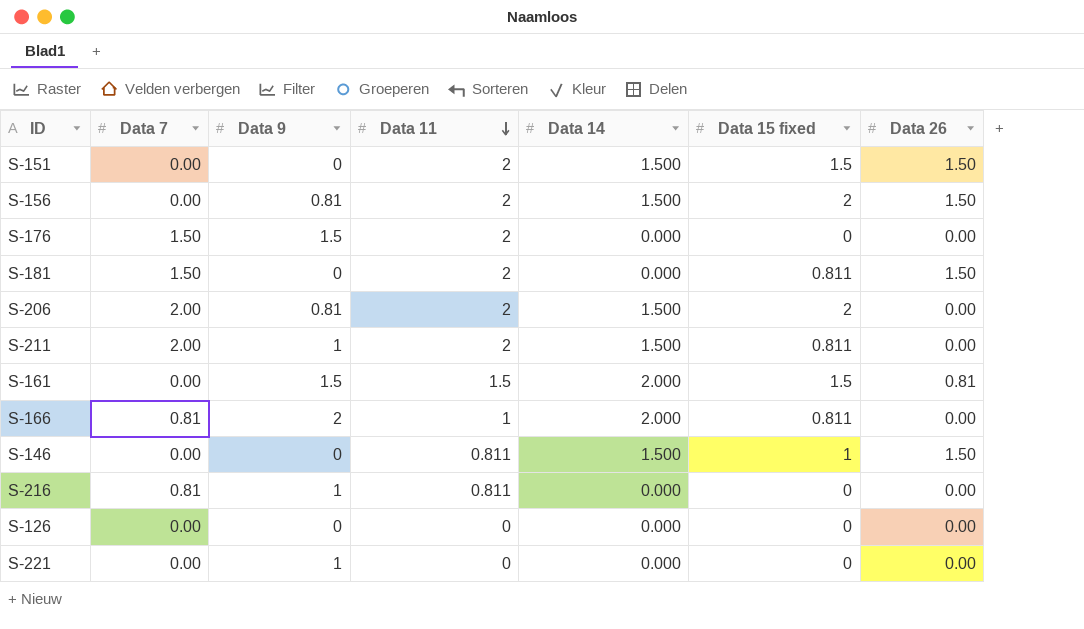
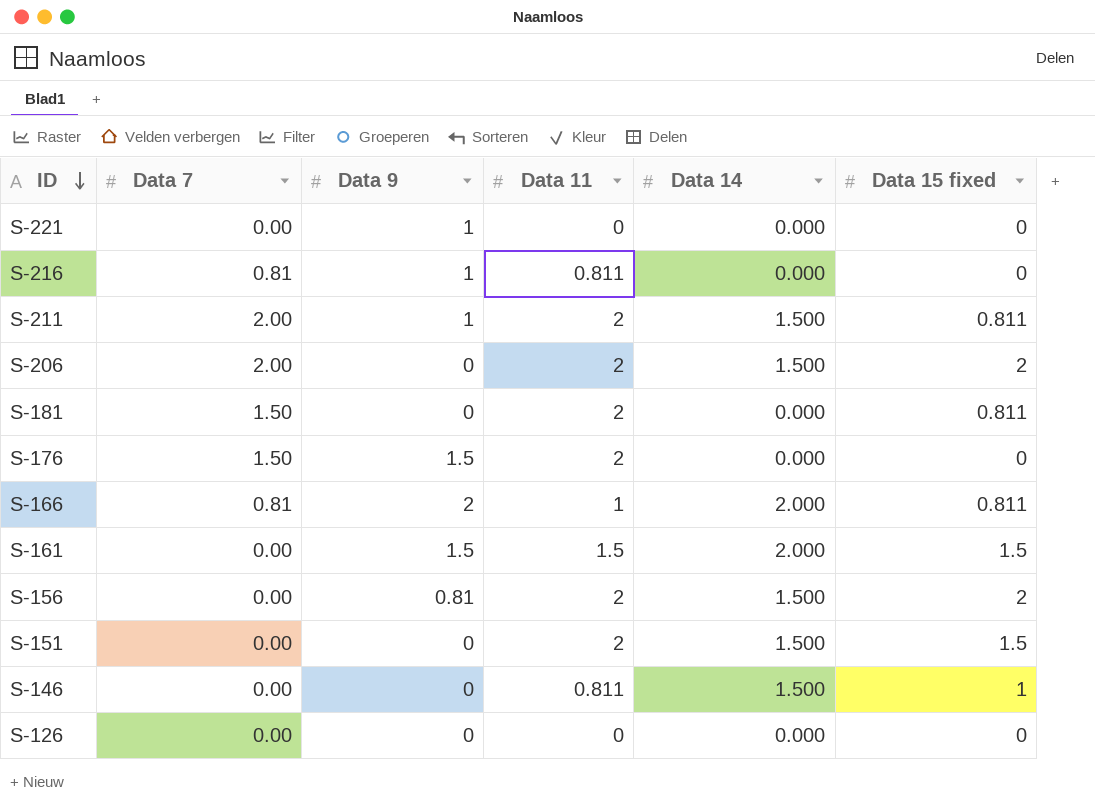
row order: Data 11 descending -> ID descending
column Data 26 | position: 7 -> none
S-206 | Data 9: 0.81 -> 0

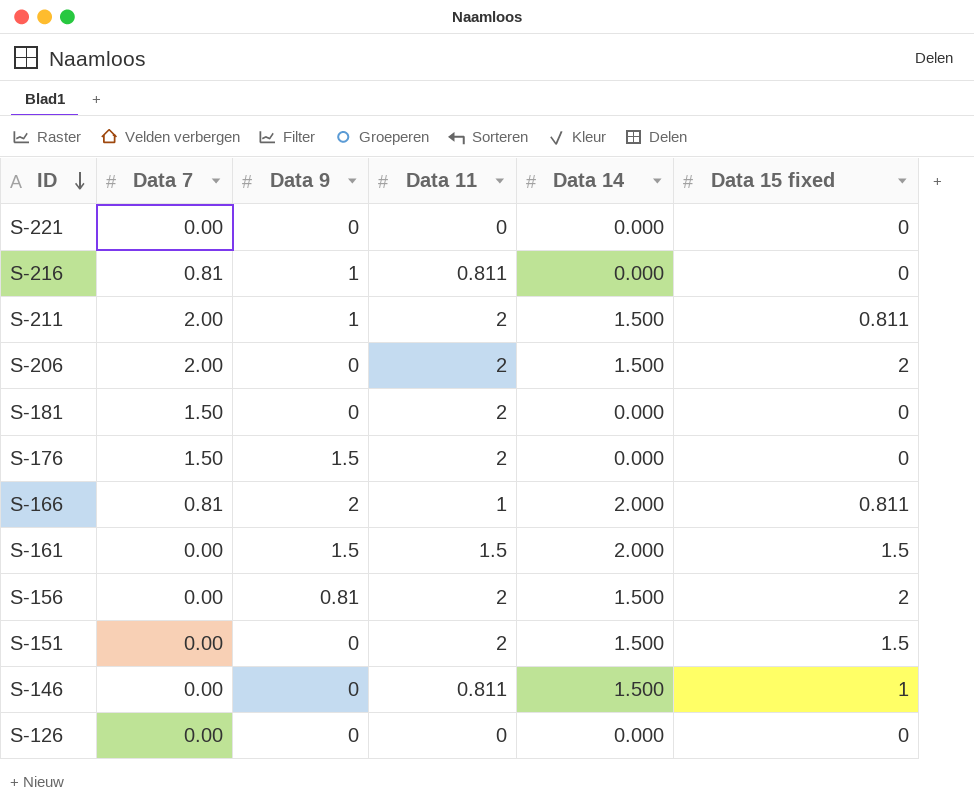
S-221 | Data 9: 1 -> 0
S-181 | Data 15 fixed: 0.811 -> 0

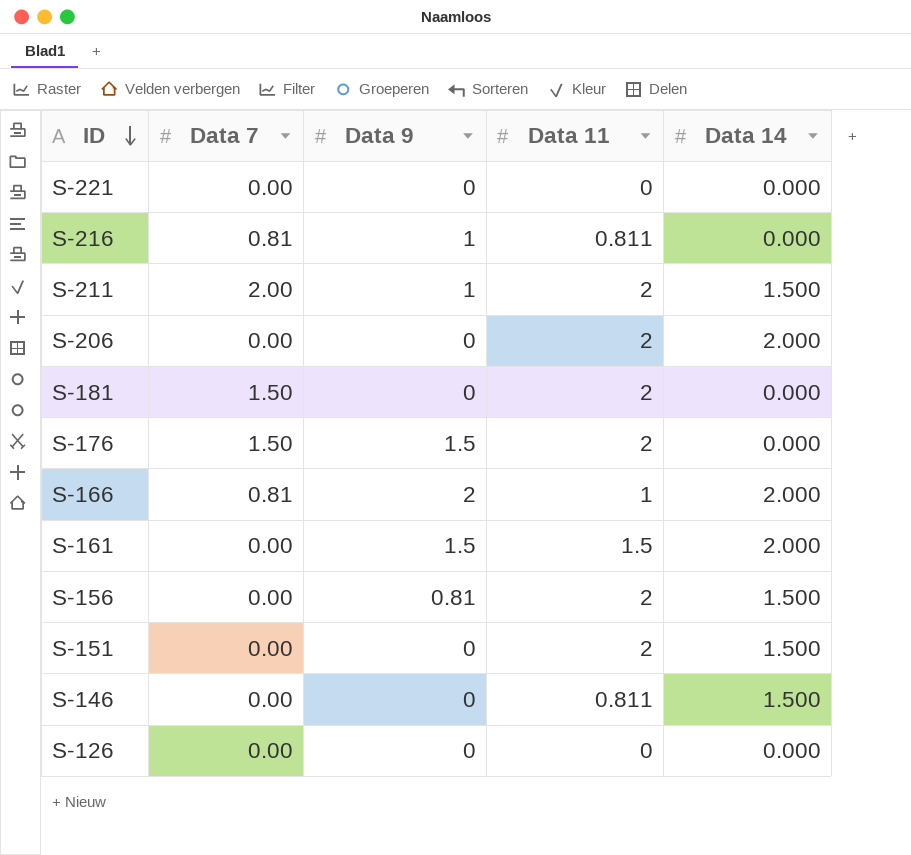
column Data 15 fixed | position: 6 -> none
S-206 | Data 7: 2.00 -> 0.00
S-206 | Data 14: 1.500 -> 2.000

